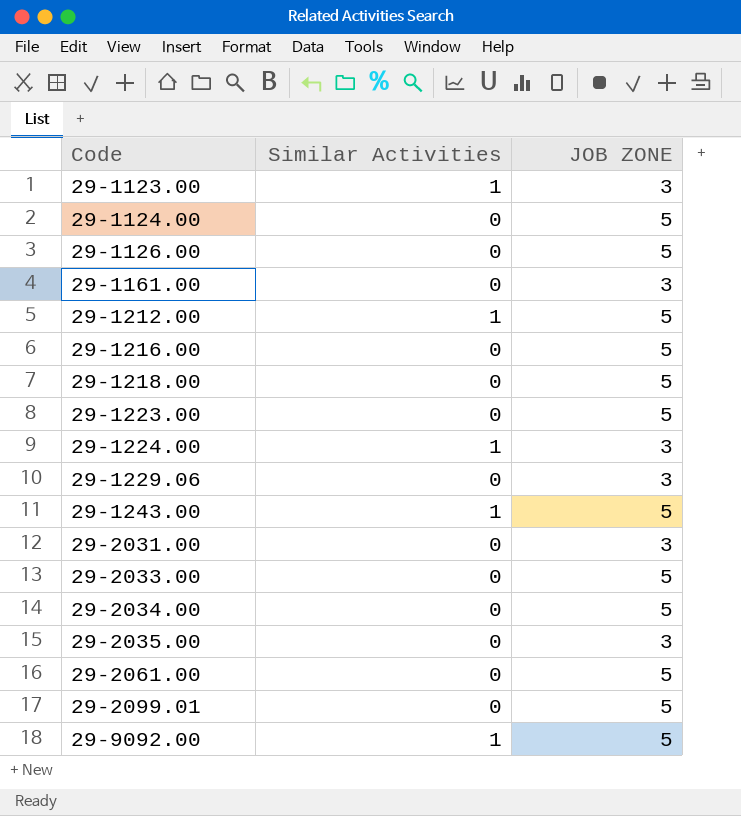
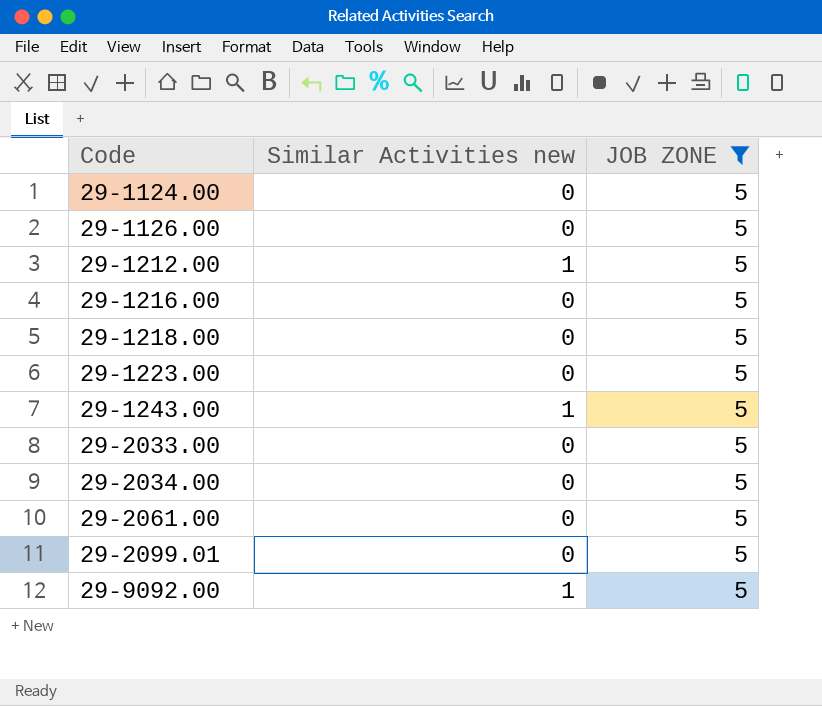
filter: none -> JOB ZONE = 5
column name: Similar Activities -> Similar Activities new

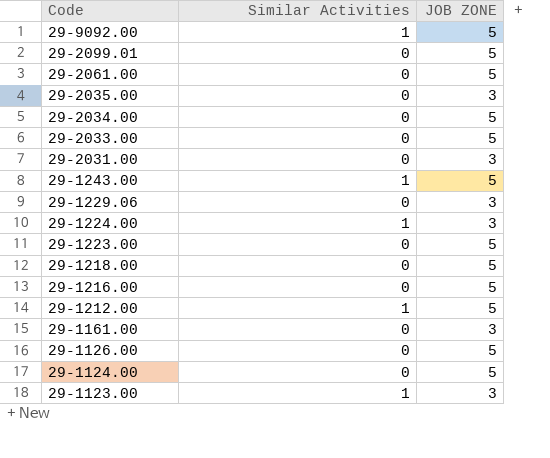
filter: JOB ZONE = 5 -> none
row order: Code ascending -> Code descending
column name: Similar Activities new -> Similar Activities

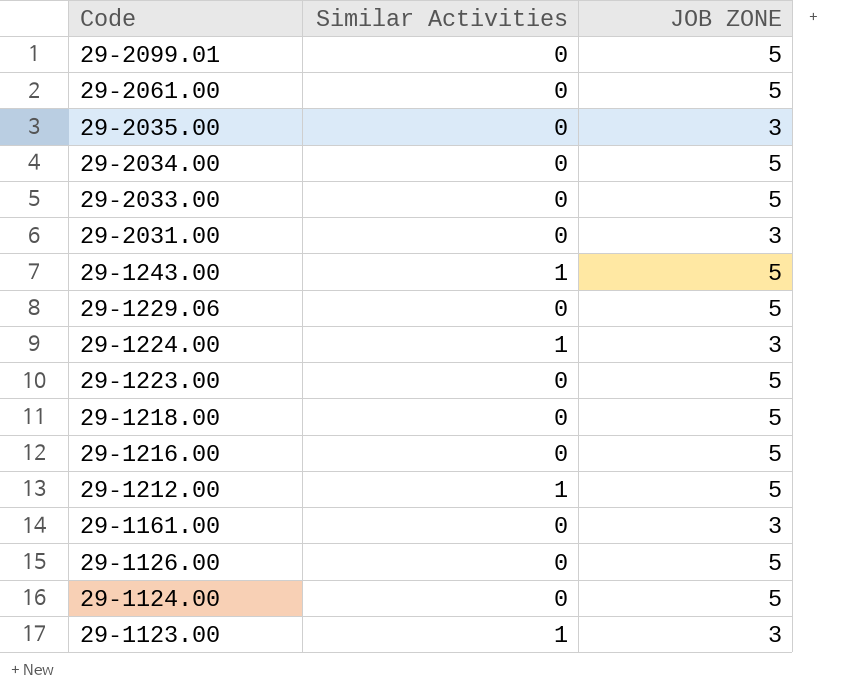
row 29-9092.00: 1 | 5 -> none
29-1229.06 | JOB ZONE: 3 -> 5

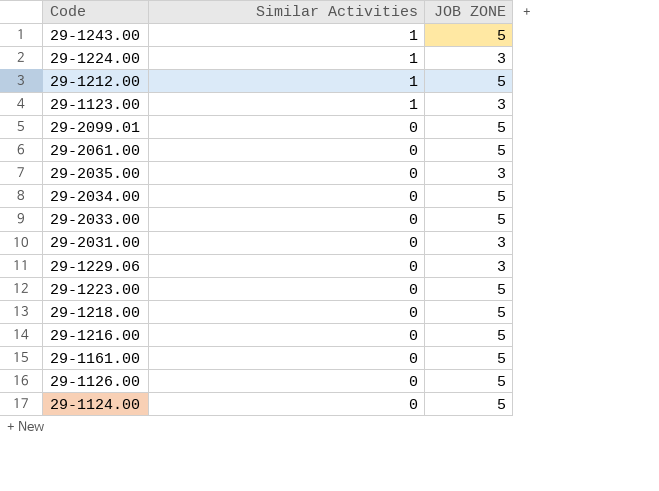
row order: Code descending -> Similar Activities descending
29-1229.06 | JOB ZONE: 5 -> 3
29-1161.00 | JOB ZONE: 3 -> 5

